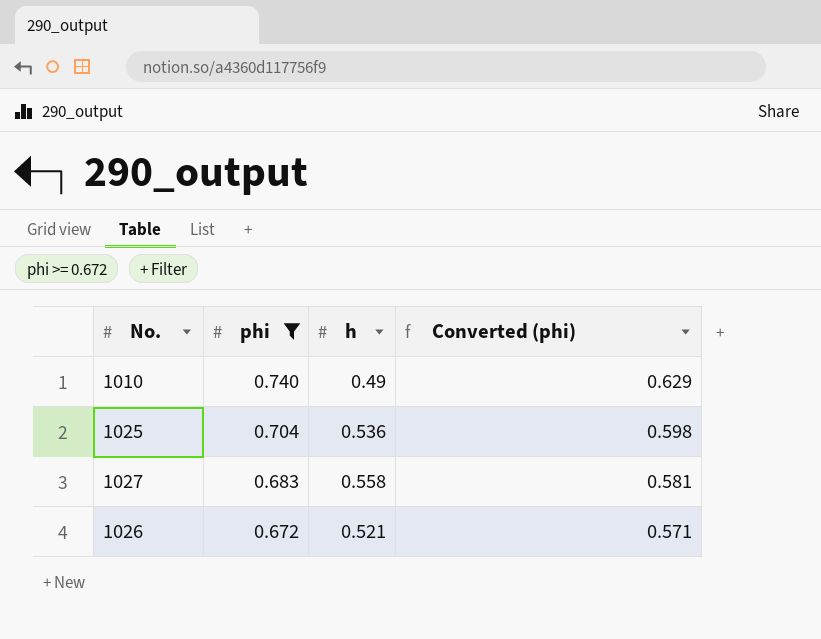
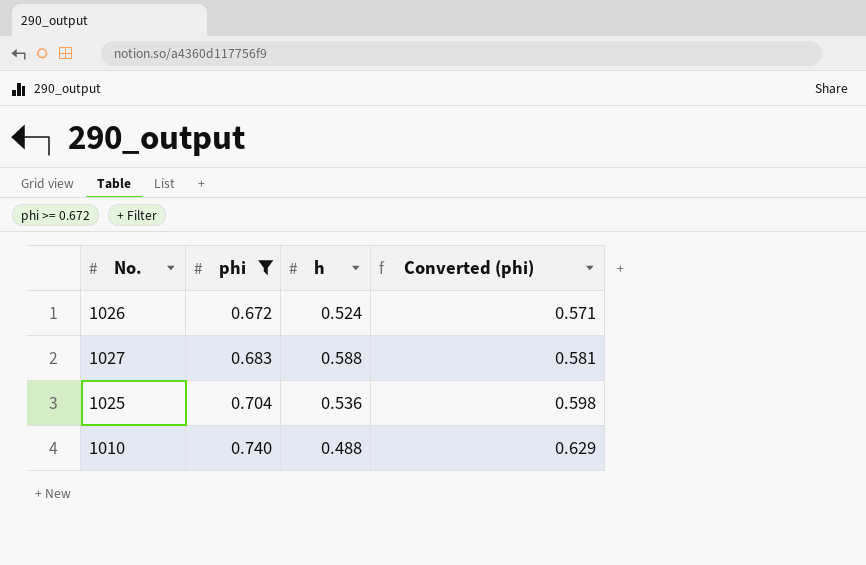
row order: phi descending -> phi ascending
1026 | h: 0.521 -> 0.524
1027 | h: 0.558 -> 0.588
1010 | h: 0.49 -> 0.488

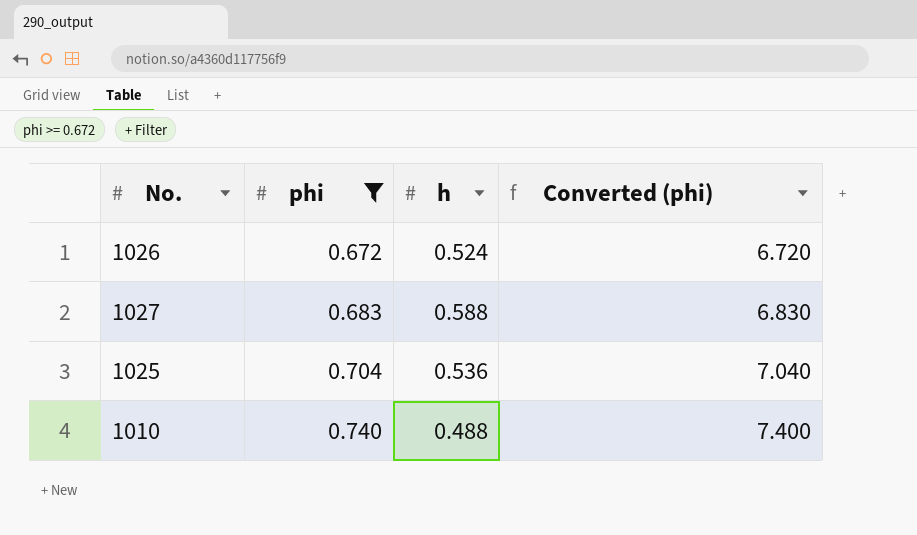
column Converted (phi) | formula: [phi] * 0.85 -> [phi] * 10

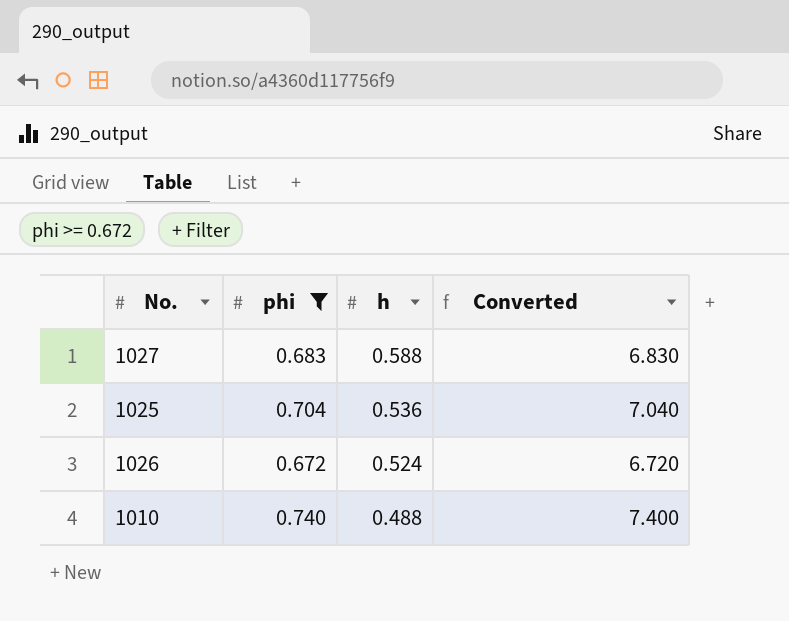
row order: phi ascending -> h descending
column name: Converted (phi) -> Converted

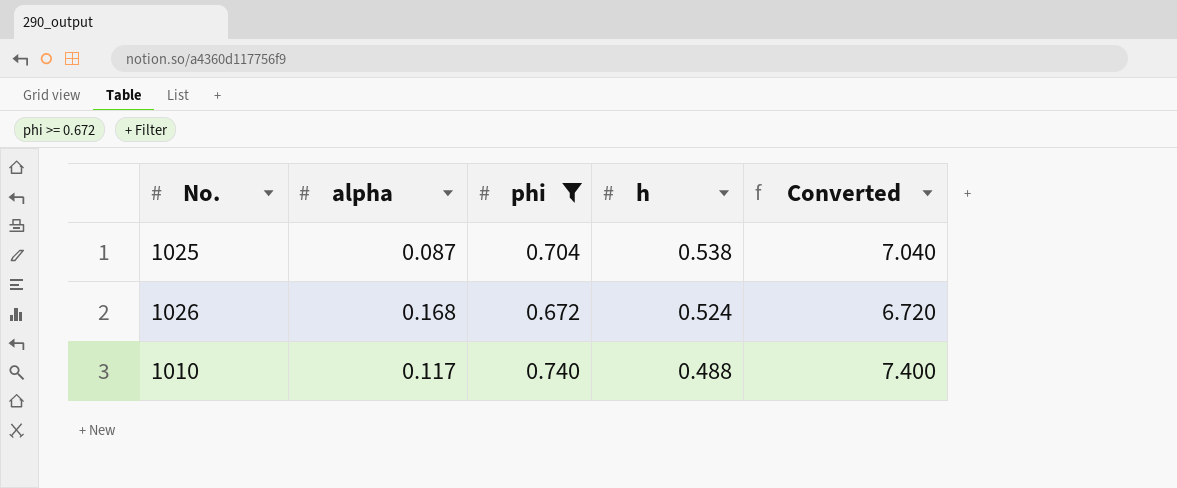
column alpha | position: none -> 2
row 1027: 0.683 | 0.588 | 6.830 -> none
1025 | h: 0.536 -> 0.538

